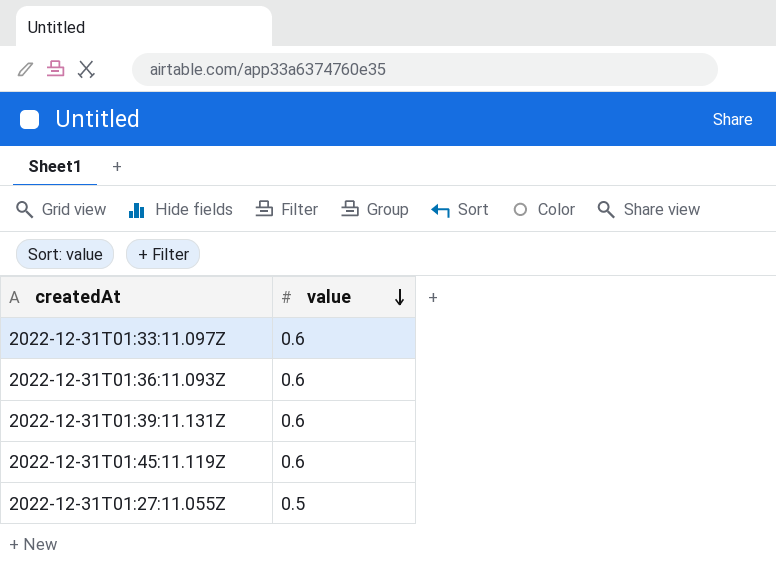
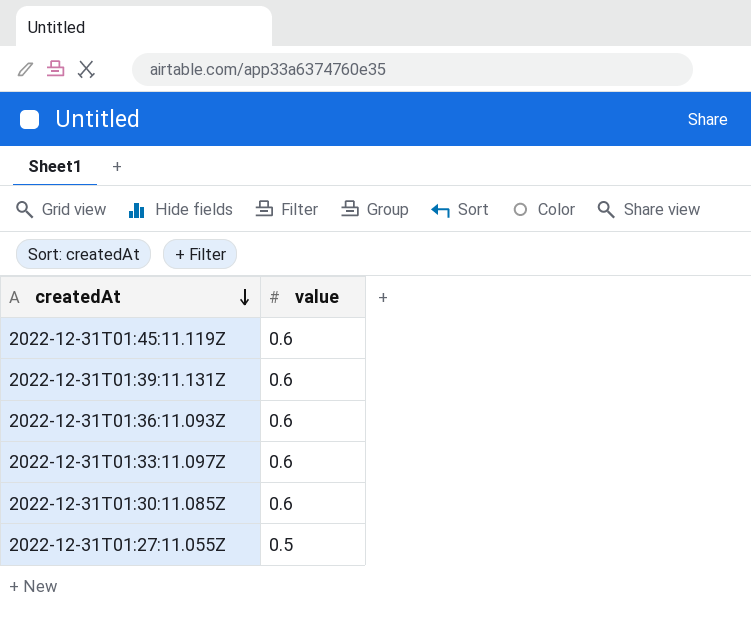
row order: value descending -> createdAt descending
row 2022-12-31T01:30:11.085Z: none -> 0.6

